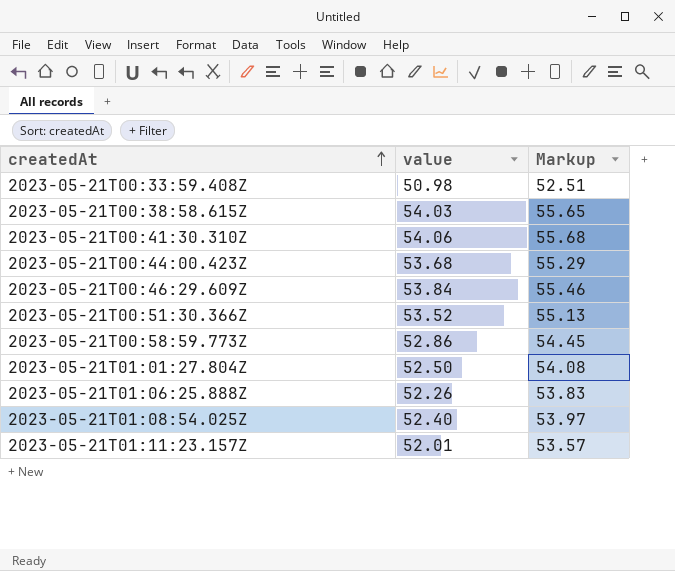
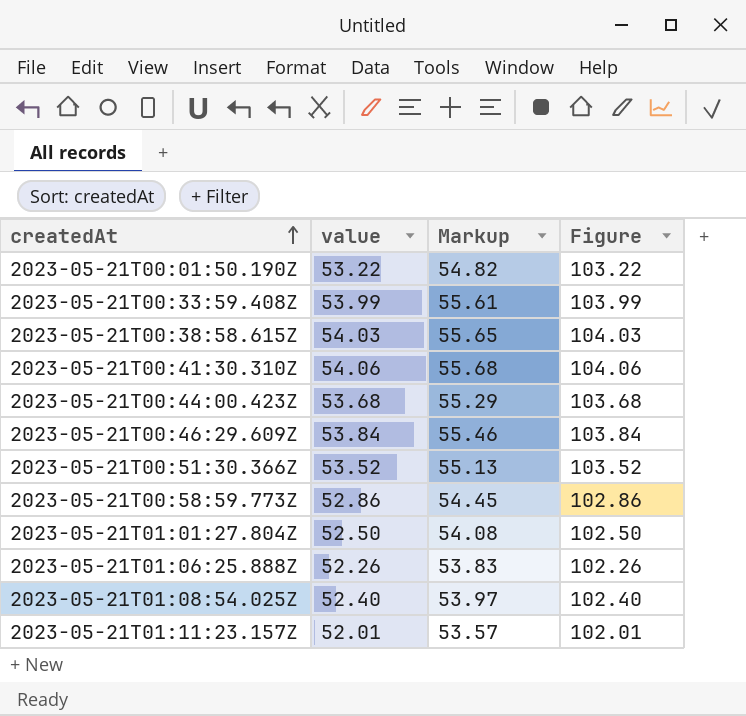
column Figure | formula: none -> [value] + 50
row 2023-05-21T00:01:50.190Z: none -> 53.22 | 54.82 | 103.22
2023-05-21T00:33:59.408Z | value: 50.98 -> 53.99
2023-05-21T00:33:59.408Z | Markup: 52.51 -> 55.61

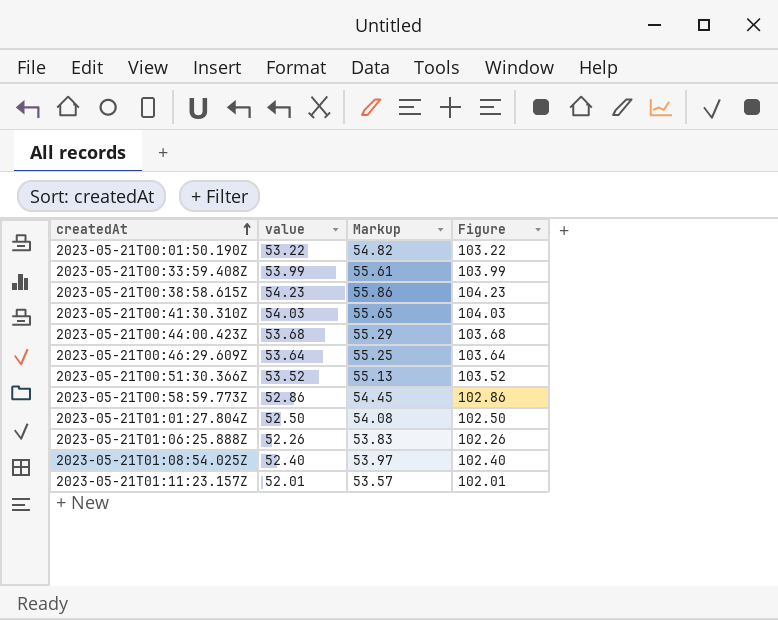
2023-05-21T00:38:58.615Z | value: 54.03 -> 54.23
2023-05-21T00:38:58.615Z | Markup: 55.65 -> 55.86
2023-05-21T00:38:58.615Z | Figure: 104.03 -> 104.23
2023-05-21T00:41:30.310Z | value: 54.06 -> 54.03
2023-05-21T00:41:30.310Z | Markup: 55.68 -> 55.65
2023-05-21T00:41:30.310Z | Figure: 104.06 -> 104.03
2023-05-21T00:46:29.609Z | value: 53.84 -> 53.64
2023-05-21T00:46:29.609Z | Markup: 55.46 -> 55.25
2023-05-21T00:46:29.609Z | Figure: 103.84 -> 103.64

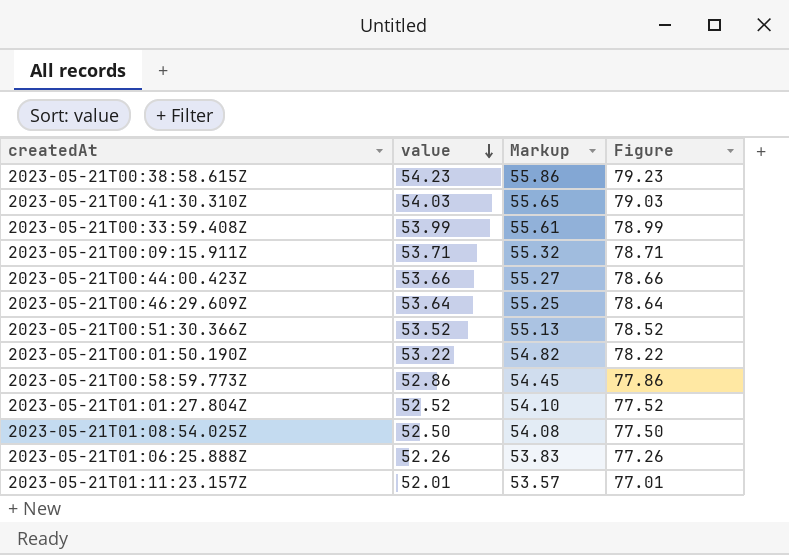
row order: createdAt ascending -> value descending
column Figure | formula: [value] + 50 -> [value] + 25
row 2023-05-21T00:09:15.911Z: none -> 53.71 | 55.32 | 78.71
2023-05-21T00:44:00.423Z | value: 53.68 -> 53.66
2023-05-21T00:44:00.423Z | Markup: 55.29 -> 55.27
2023-05-21T01:01:27.804Z | value: 52.50 -> 52.52
2023-05-21T01:01:27.804Z | Markup: 54.08 -> 54.10
2023-05-21T01:08:54.025Z | value: 52.40 -> 52.50
2023-05-21T01:08:54.025Z | Markup: 53.97 -> 54.08

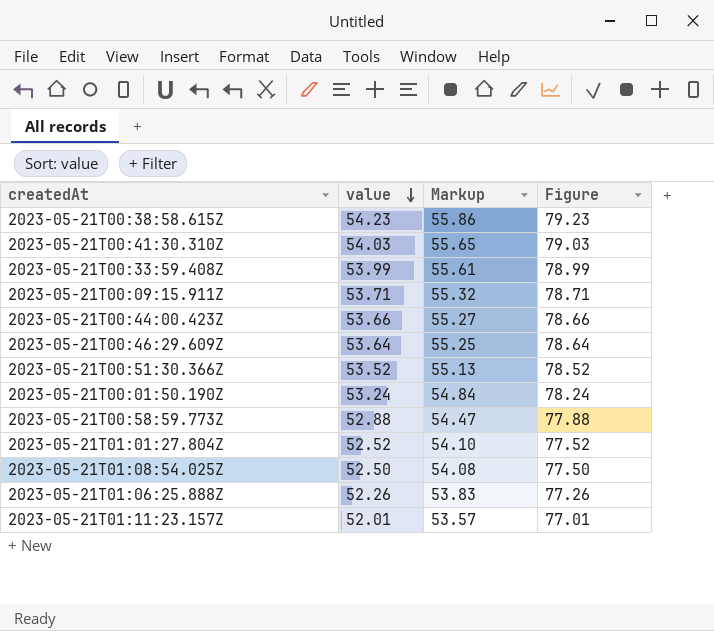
2023-05-21T00:01:50.190Z | value: 53.22 -> 53.24
2023-05-21T00:01:50.190Z | Markup: 54.82 -> 54.84
2023-05-21T00:01:50.190Z | Figure: 78.22 -> 78.24
2023-05-21T00:58:59.773Z | value: 52.86 -> 52.88
2023-05-21T00:58:59.773Z | Markup: 54.45 -> 54.47
2023-05-21T00:58:59.773Z | Figure: 77.86 -> 77.88

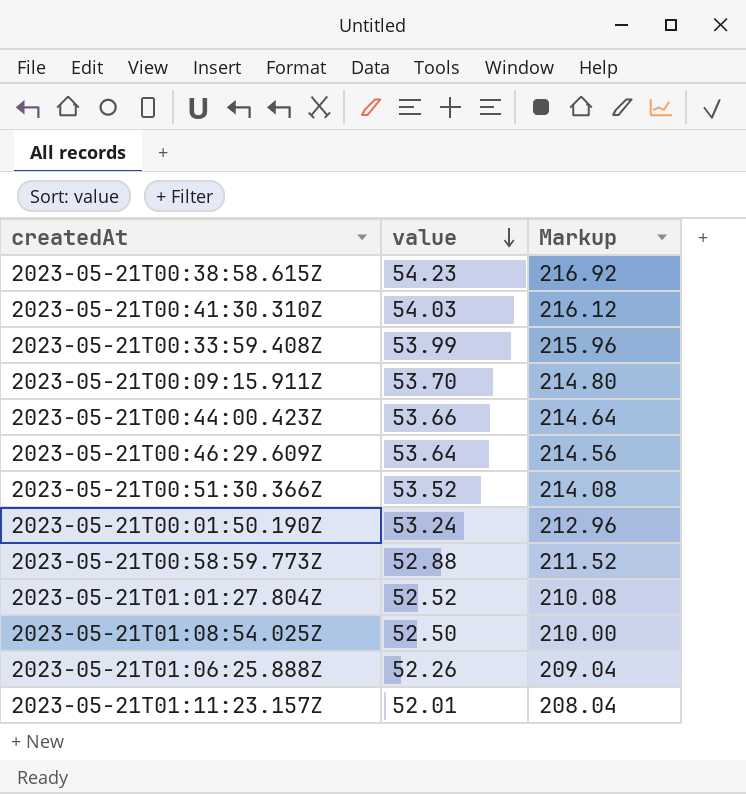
column Figure | formula: [value] + 25 -> none
column Markup | formula: [value] * 1.03 -> [value] * 4
2023-05-21T00:09:15.911Z | value: 53.71 -> 53.70

